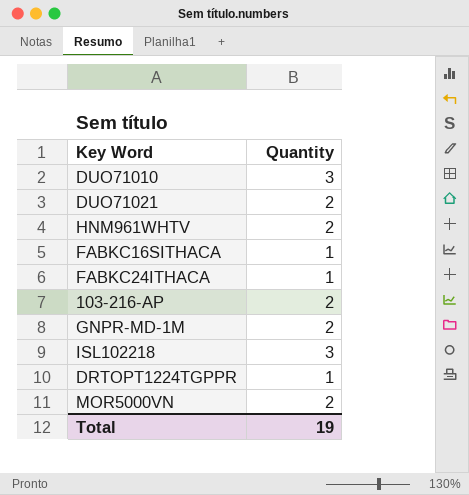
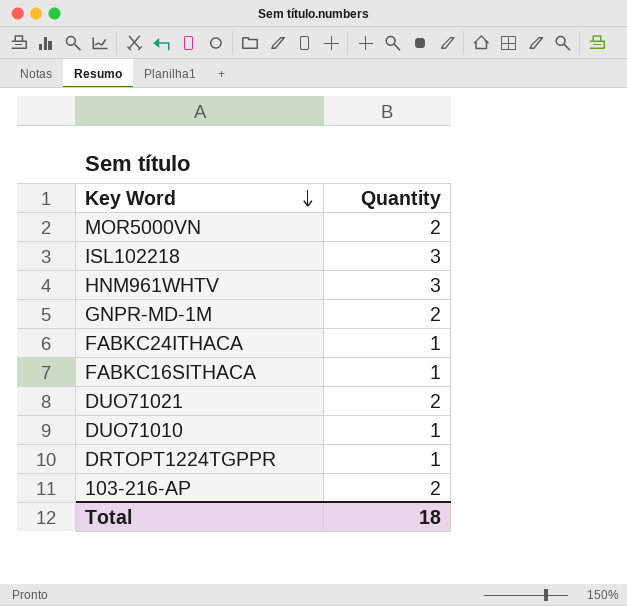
row order: none -> Key Word descending
HNM961WHTV | Quantity: 2 -> 3
DUO71010 | Quantity: 3 -> 1
Total | Quantity: 19 -> 18

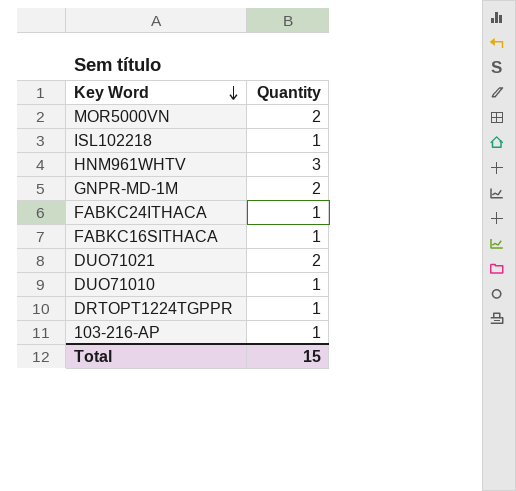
ISL102218 | Quantity: 3 -> 1
103-216-AP | Quantity: 2 -> 1
Total | Quantity: 18 -> 15

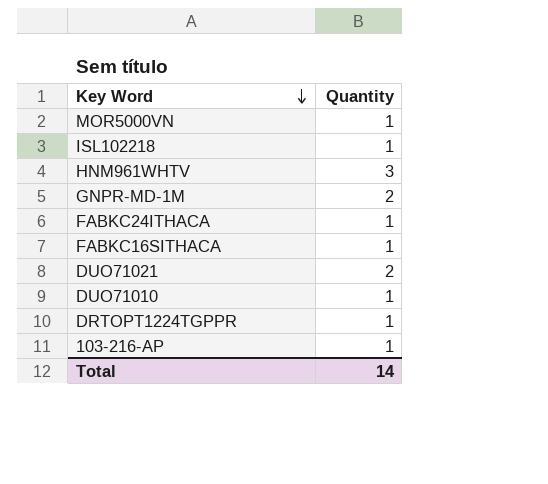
MOR5000VN | Quantity: 2 -> 1
Total | Quantity: 15 -> 14

